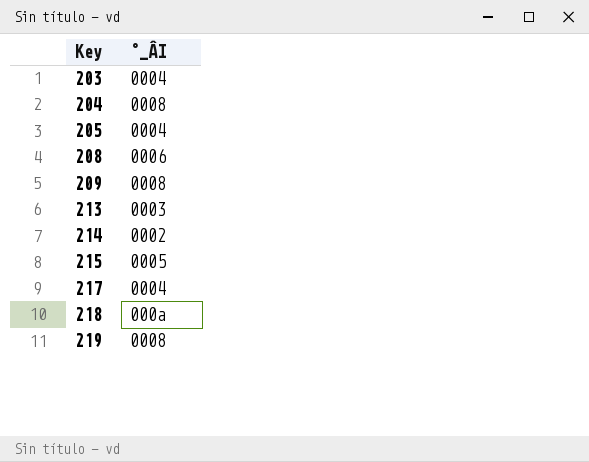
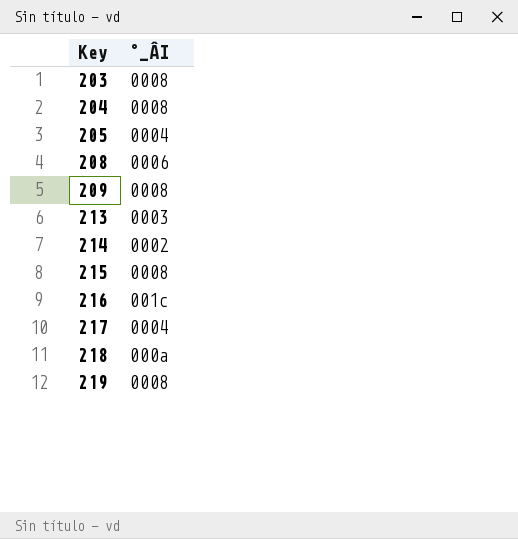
203 | °_ÂI: 0004 -> 0008
215 | °_ÂI: 0005 -> 0008
row 216: none -> 001c

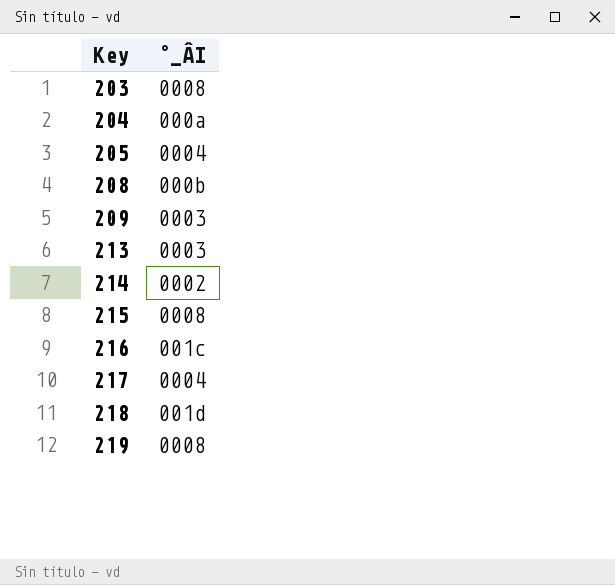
204 | °_ÂI: 0008 -> 000a
208 | °_ÂI: 0006 -> 000b
209 | °_ÂI: 0008 -> 0003
218 | °_ÂI: 000a -> 001d

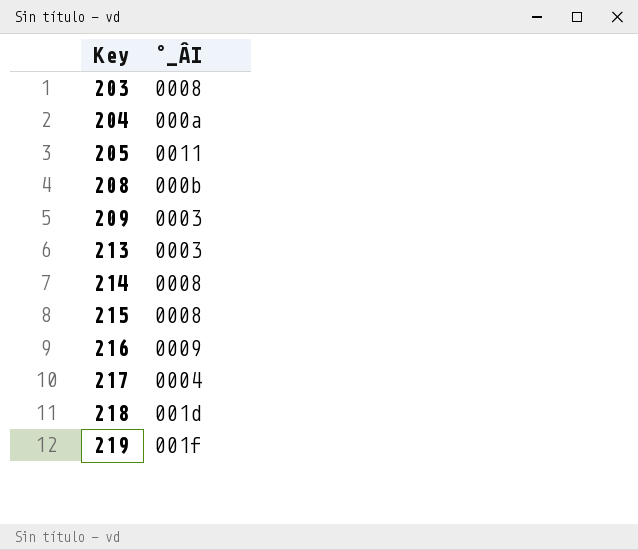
205 | °_ÂI: 0004 -> 0011
214 | °_ÂI: 0002 -> 0008
216 | °_ÂI: 001c -> 0009
219 | °_ÂI: 0008 -> 001f

